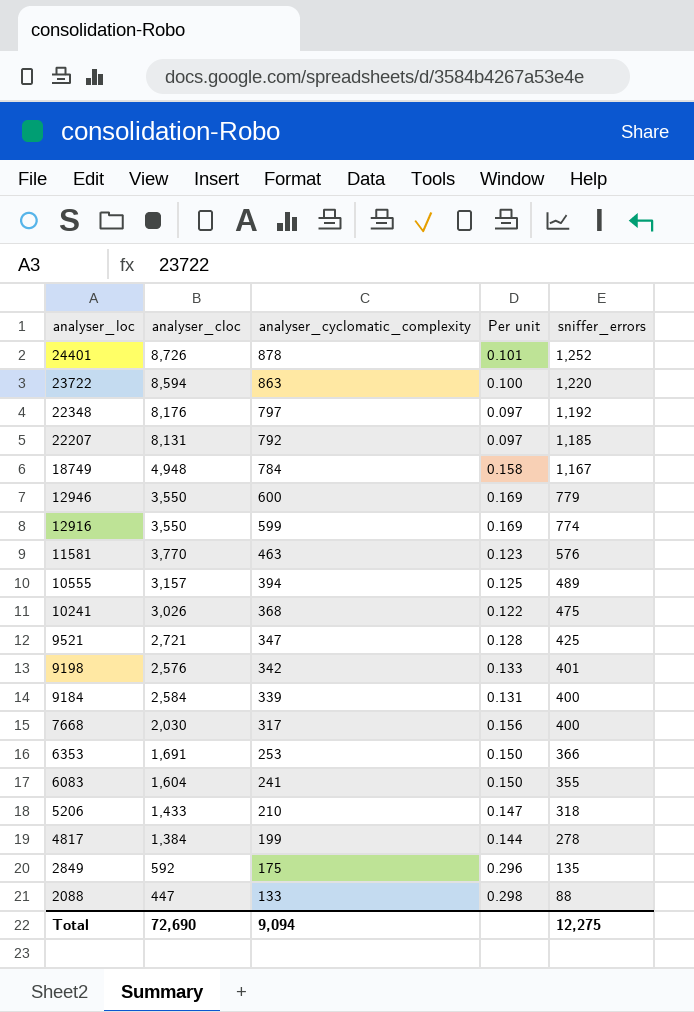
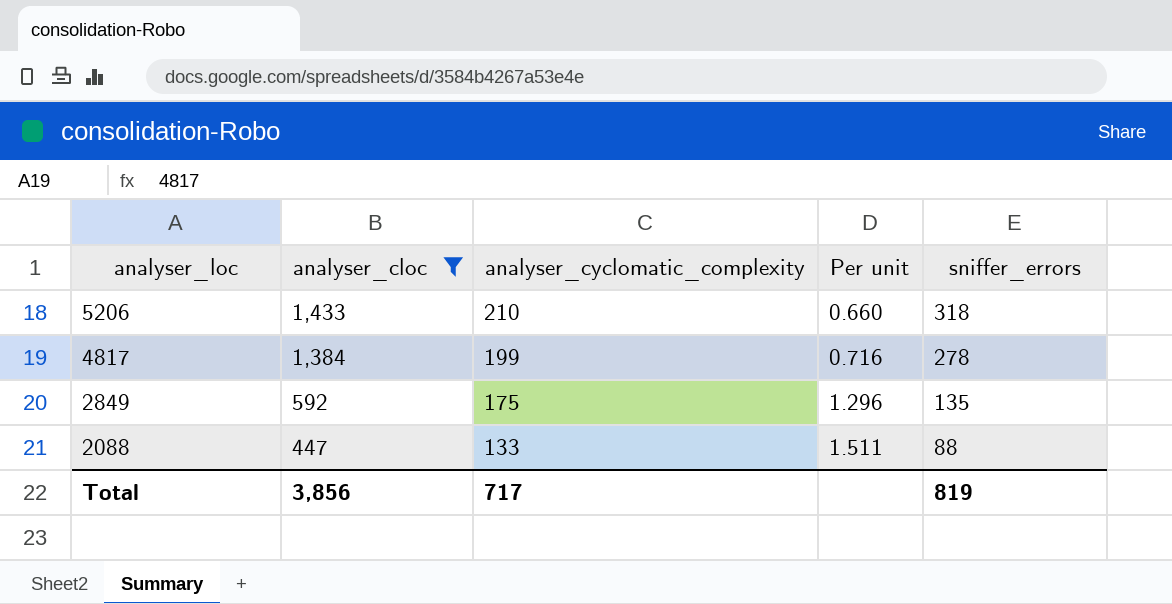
filter: none -> analyser_cloc <= 1,433
column Per unit | formula: [analyser_cyclomatic_complexity] / [analyser_cloc] -> [analyser_cyclomatic_complexity] / [sniffer_errors]
Total | analyser_cloc: 72,690 -> 3,856
Total | analyser_cyclomatic_complexity: 9,094 -> 717
Total | sniffer_errors: 12,275 -> 819

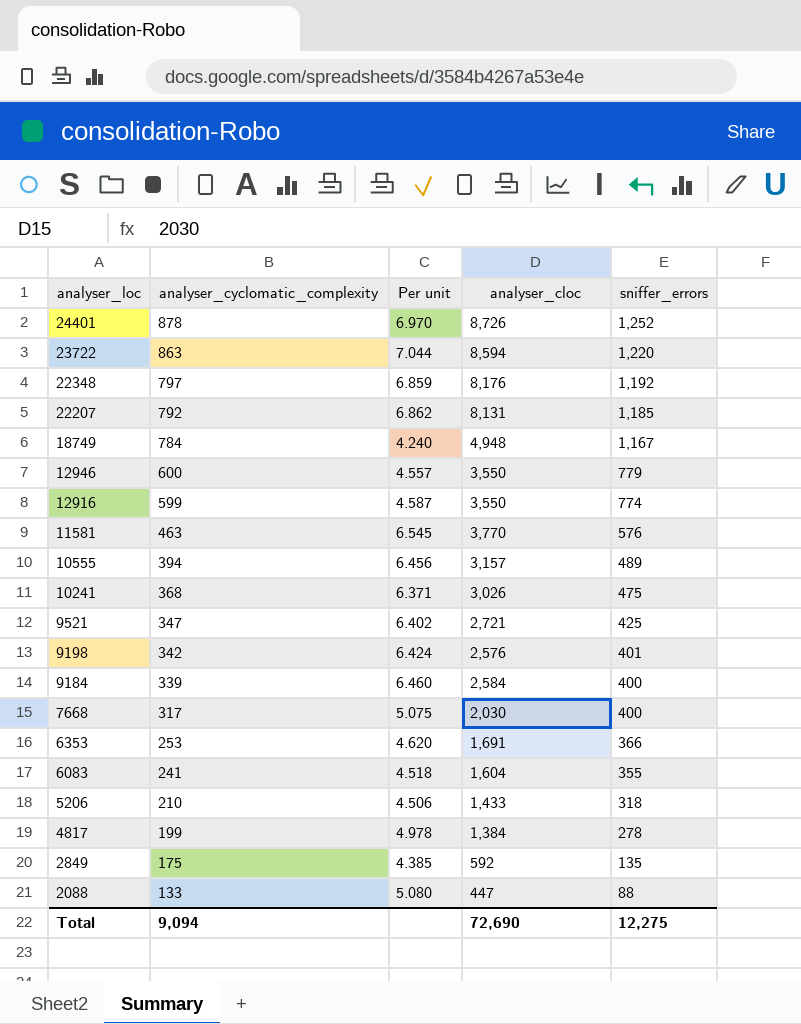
filter: analyser_cloc <= 1,433 -> none
column Per unit | formula: [analyser_cyclomatic_complexity] / [sniffer_errors] -> [analyser_cloc] / [sniffer_errors]
column analyser_cloc | position: 2 -> 4
Total | analyser_cyclomatic_complexity: 717 -> 9,094
Total | analyser_cloc: 3,856 -> 72,690
Total | sniffer_errors: 819 -> 12,275

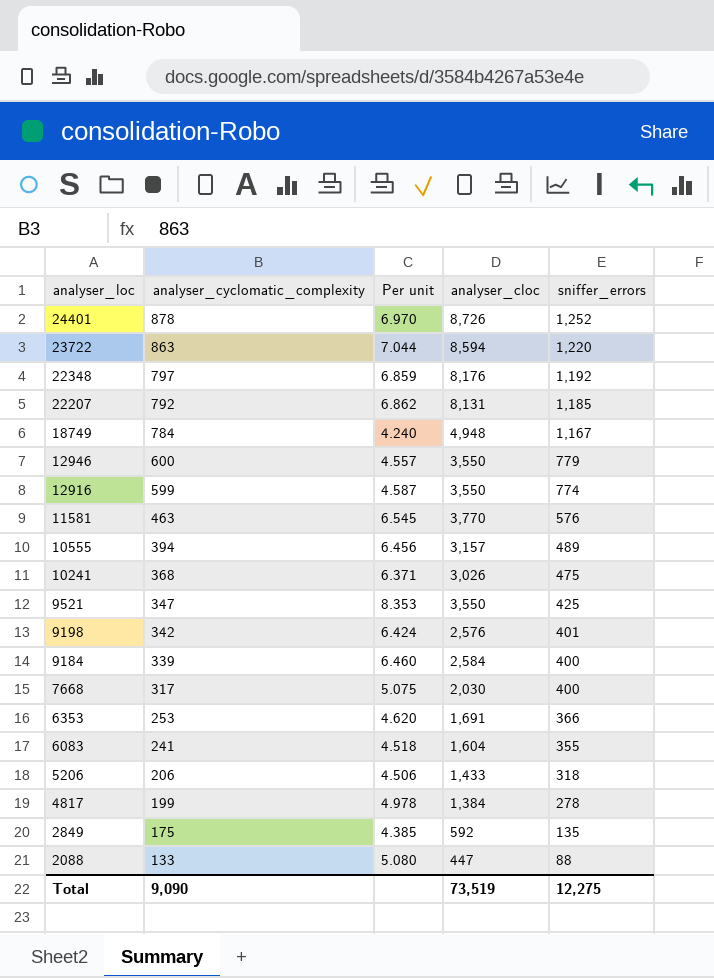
9521 | Per unit: 6.402 -> 8.353
9521 | analyser_cloc: 2,721 -> 3,550
5206 | analyser_cyclomatic_complexity: 210 -> 206
Total | analyser_cyclomatic_complexity: 9,094 -> 9,090
Total | analyser_cloc: 72,690 -> 73,519

